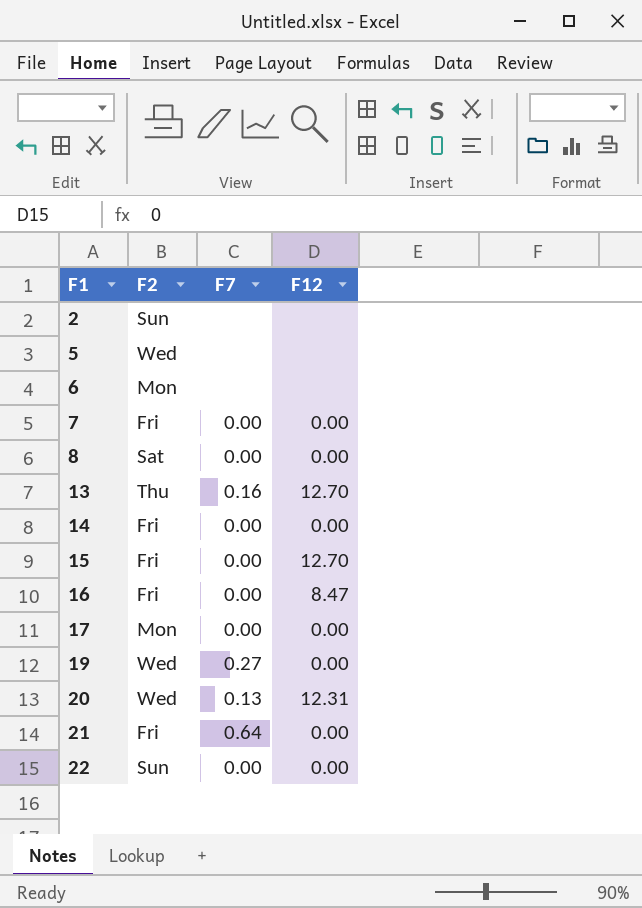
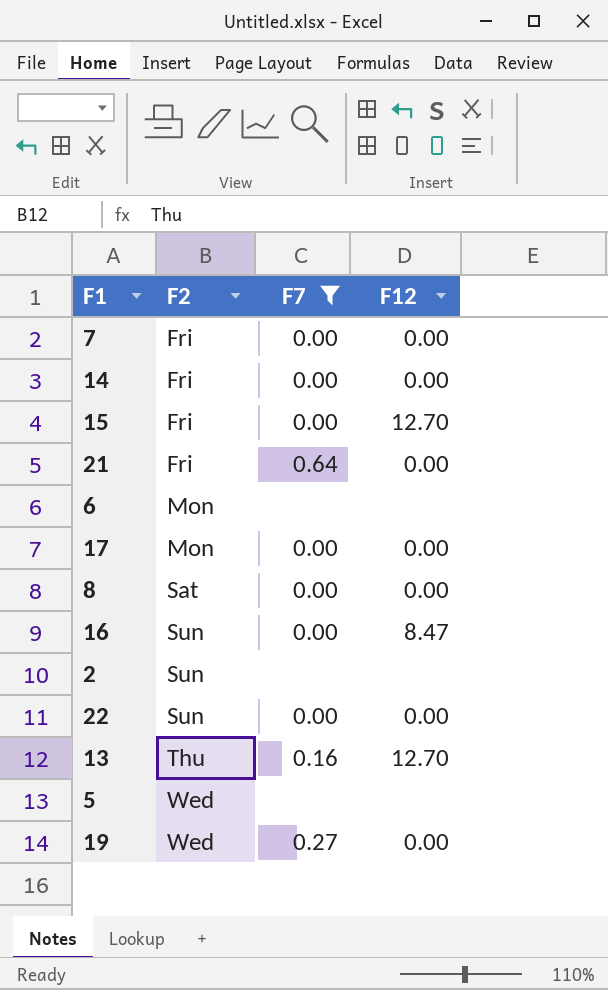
filter: none -> F7 != 0.13
row order: F1 ascending -> F2 ascending
16 | F2: Fri -> Sun

